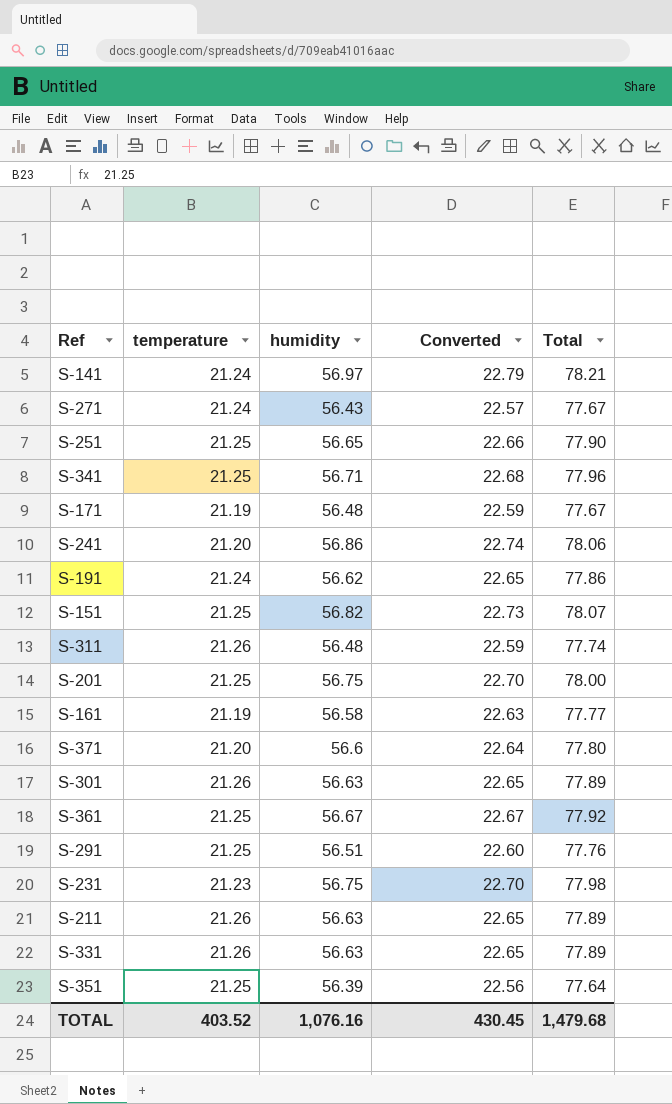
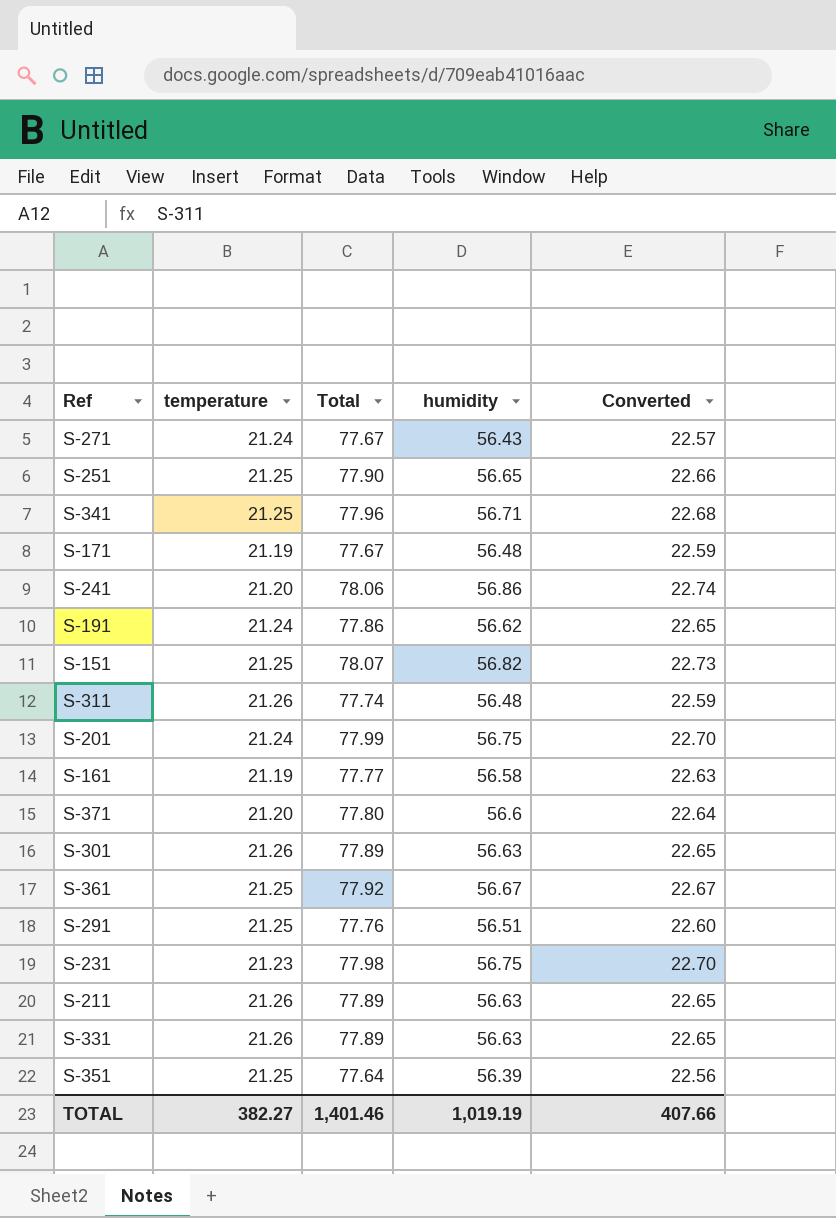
column Total | position: 5 -> 3
row S-141: 21.24 | 56.97 | 22.79 | 78.21 -> none
S-201 | temperature: 21.25 -> 21.24
S-201 | Total: 78.00 -> 77.99
TOTAL | temperature: 403.52 -> 382.27
TOTAL | Total: 1,479.68 -> 1,401.46
TOTAL | humidity: 1,076.16 -> 1,019.19
TOTAL | Converted: 430.45 -> 407.66

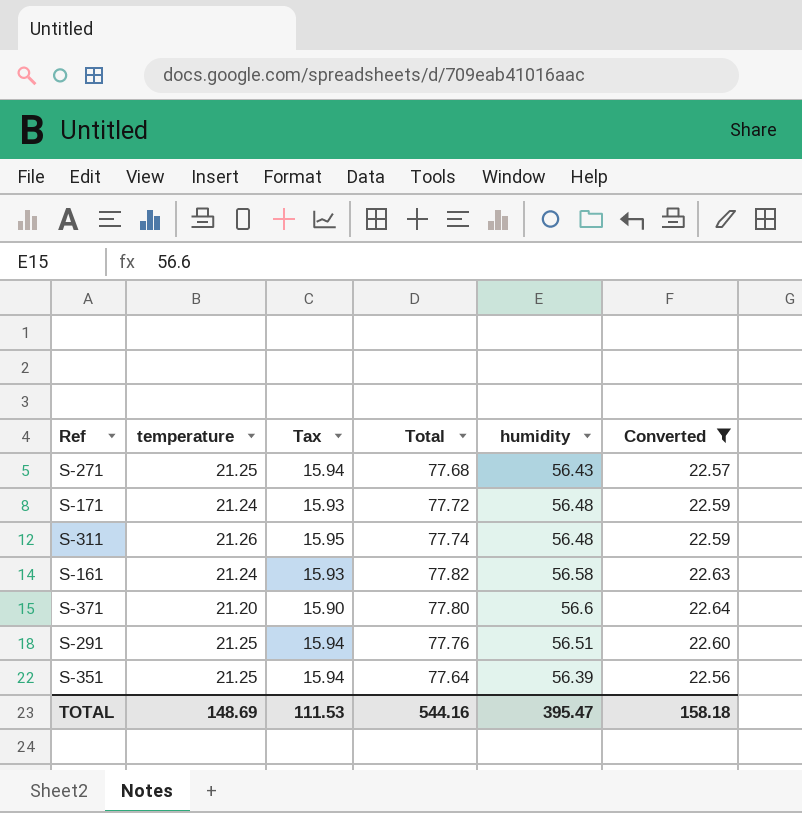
filter: none -> Converted <= 22.64
column Tax | formula: none -> [temperature] * 0.75
S-271 | temperature: 21.24 -> 21.25
S-271 | Total: 77.67 -> 77.68
S-171 | temperature: 21.19 -> 21.24
S-171 | Total: 77.67 -> 77.72
S-161 | temperature: 21.19 -> 21.24
S-161 | Total: 77.77 -> 77.82
TOTAL | temperature: 382.27 -> 148.69
TOTAL | Total: 1,401.46 -> 544.16
TOTAL | humidity: 1,019.19 -> 395.47
TOTAL | Converted: 407.66 -> 158.18

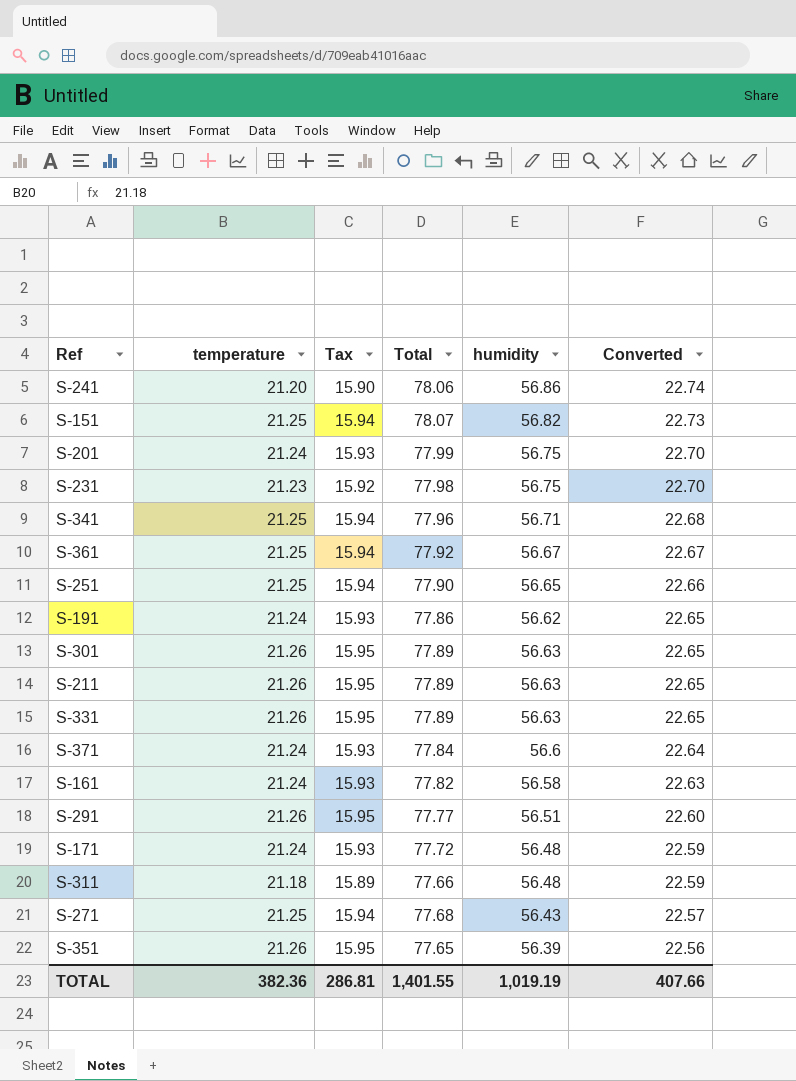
filter: Converted <= 22.64 -> none
row order: none -> Converted descending
S-371 | temperature: 21.20 -> 21.24
S-371 | Tax: 15.90 -> 15.93
S-371 | Total: 77.80 -> 77.84
S-291 | temperature: 21.25 -> 21.26
S-291 | Tax: 15.94 -> 15.95
S-291 | Total: 77.76 -> 77.77
S-311 | temperature: 21.26 -> 21.18
S-311 | Tax: 15.95 -> 15.89
S-311 | Total: 77.74 -> 77.66
S-351 | temperature: 21.25 -> 21.26
S-351 | Tax: 15.94 -> 15.95
S-351 | Total: 77.64 -> 77.65
TOTAL | temperature: 148.69 -> 382.36
TOTAL | Tax: 111.53 -> 286.81
TOTAL | Total: 544.16 -> 1,401.55
TOTAL | humidity: 395.47 -> 1,019.19
TOTAL | Converted: 158.18 -> 407.66

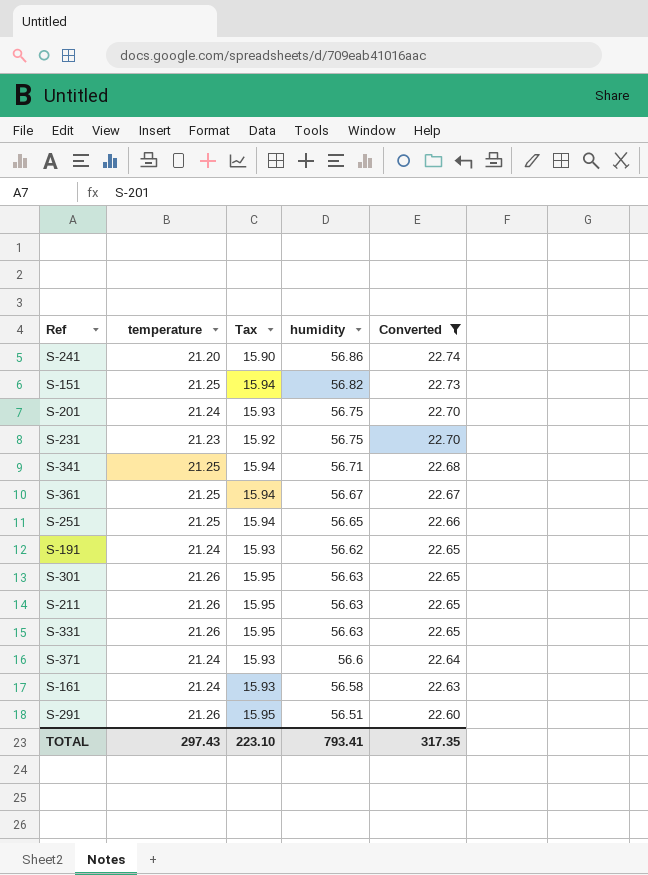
filter: none -> Converted >= 22.60
column Total | formula: [temperature] + [humidity] -> none
TOTAL | temperature: 382.36 -> 297.43
TOTAL | Tax: 286.81 -> 223.10
TOTAL | humidity: 1,019.19 -> 793.41
TOTAL | Converted: 407.66 -> 317.35

